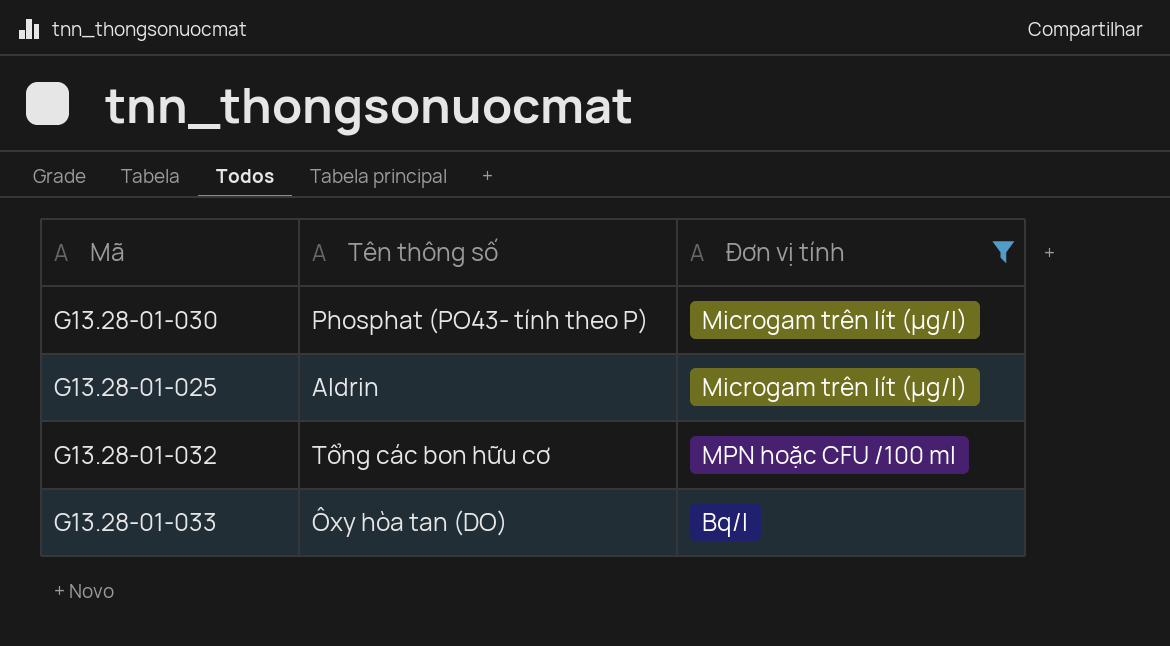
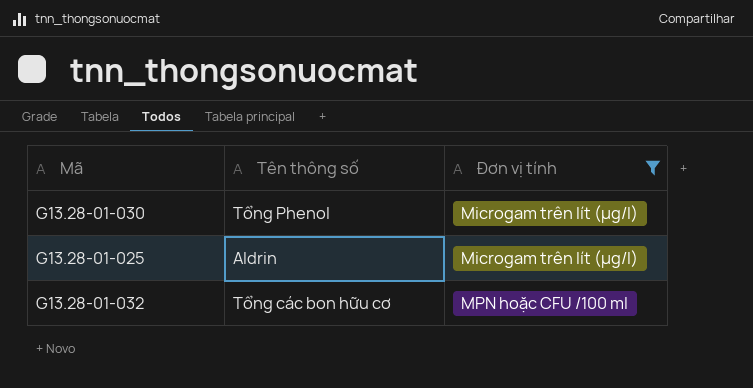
row G13.28-01-033: Ôxy hòa tan (DO) | Bq/I -> none
G13.28-01-030 | Tên thông số: Phosphat (PO43- tính theo P) -> Tổng Phenol

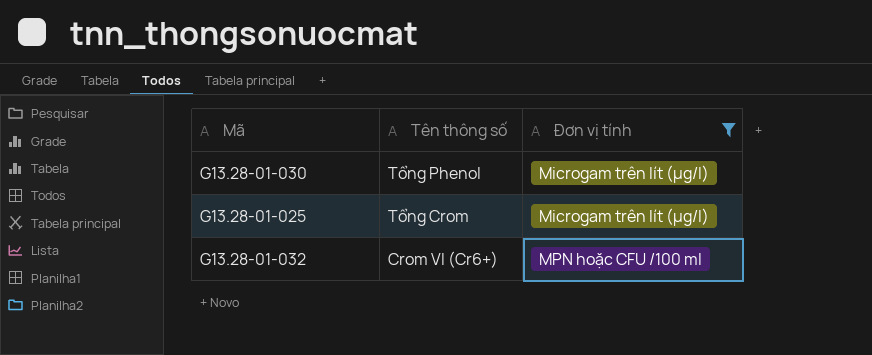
G13.28-01-025 | Tên thông số: Aldrin -> Tổng Crom
G13.28-01-032 | Tên thông số: Tổng các bon hữu cơ -> Crom VI (Cr6+)

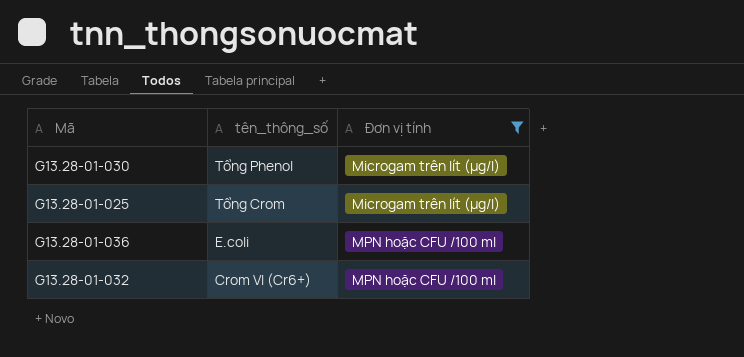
column name: Tên thông số -> tên_thông_số
row G13.28-01-036: none -> E.coli | MPN hoặc CFU /100 ml

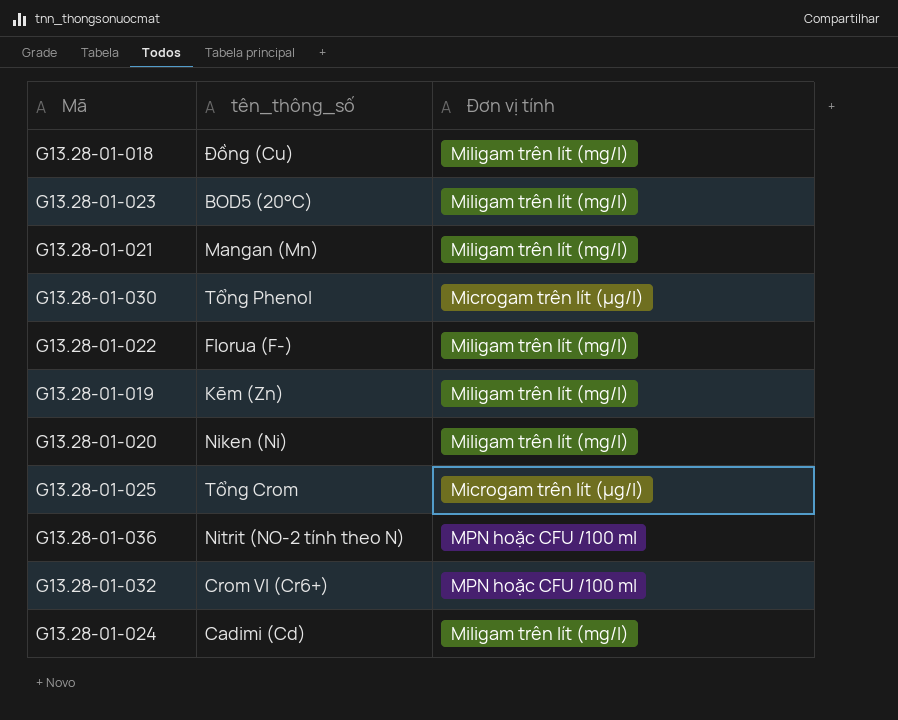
filter: Đơn vị tính != Miligam trên lít (mg/l) -> none
G13.28-01-036 | tên_thông_số: E.coli -> Nitrit (NO-2 tính theo N)

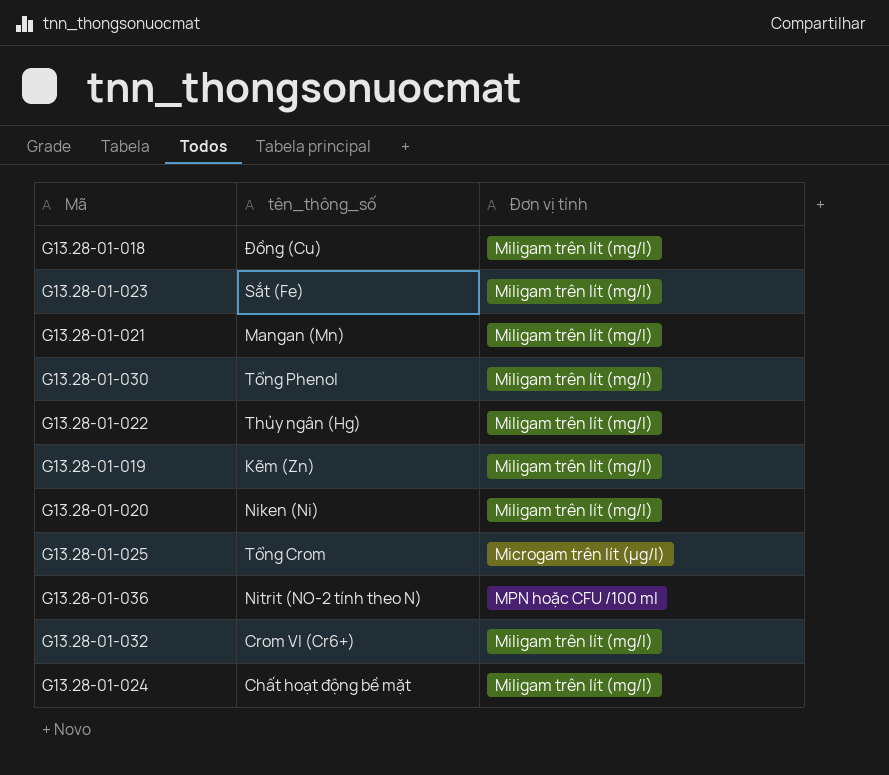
G13.28-01-023 | tên_thông_số: BOD5 (20°C) -> Sắt (Fe)
G13.28-01-030 | Đơn vị tính: Microgam trên lít (µg/l) -> Miligam trên lít (mg/l)
G13.28-01-022 | tên_thông_số: Florua (F-) -> Thủy ngân (Hg)
G13.28-01-032 | Đơn vị tính: MPN hoặc CFU /100 ml -> Miligam trên lít (mg/l)
G13.28-01-024 | tên_thông_số: Cadimi (Cd) -> Chất hoạt động bề mặt

